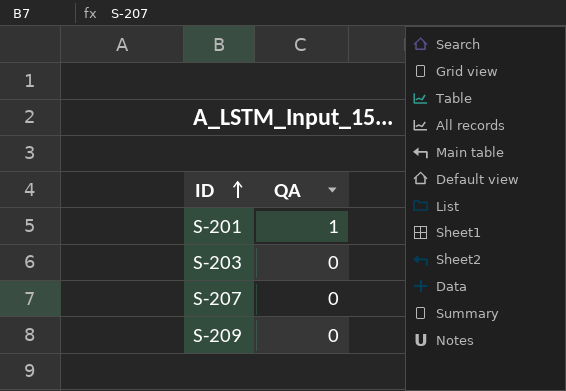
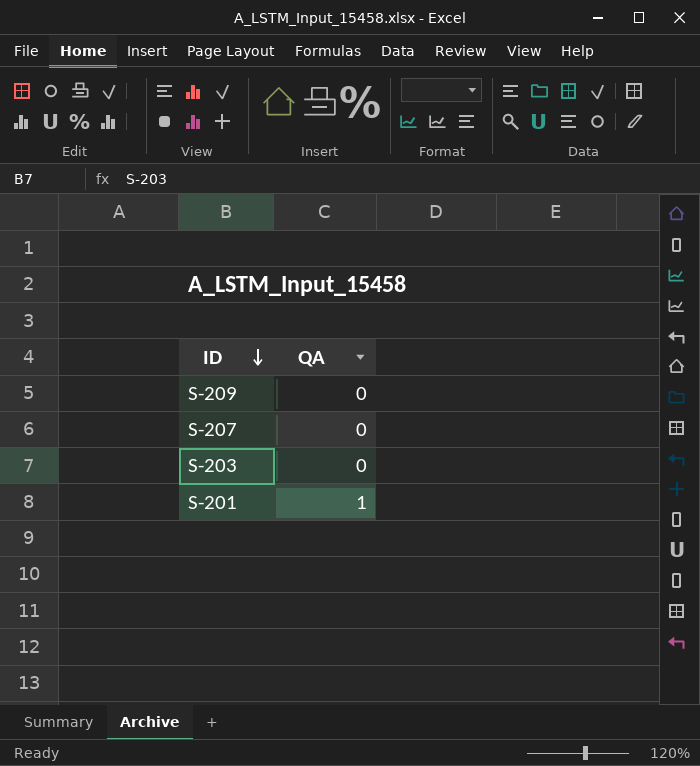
row order: ID ascending -> ID descending

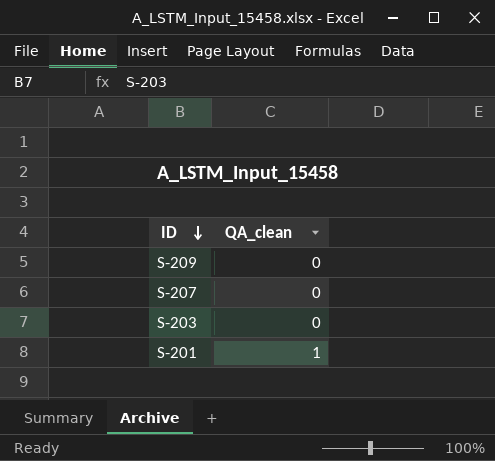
column name: QA -> QA_clean

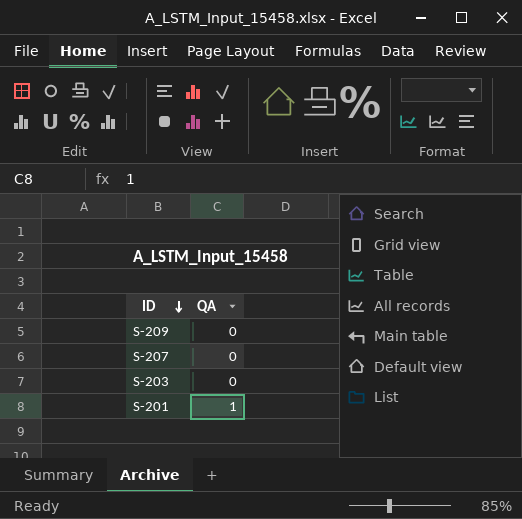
column name: QA_clean -> QA

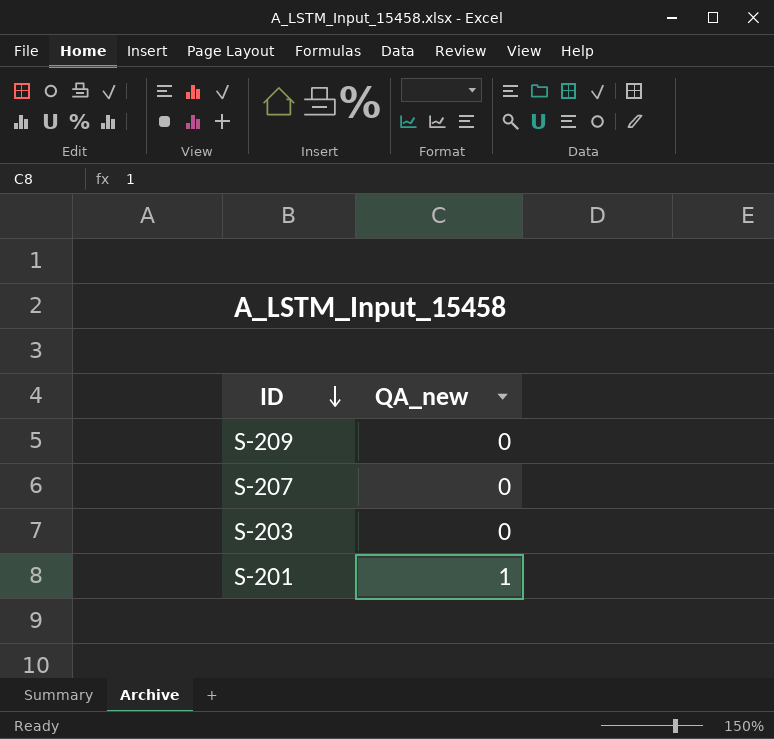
column name: QA -> QA_new

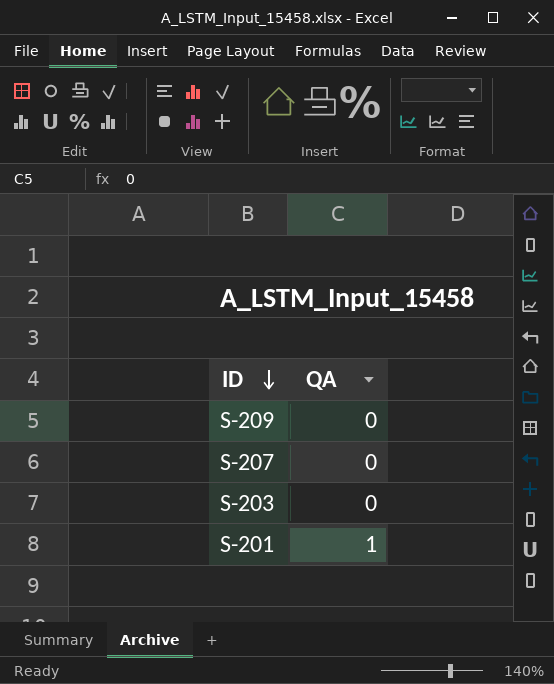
column name: QA_new -> QA

